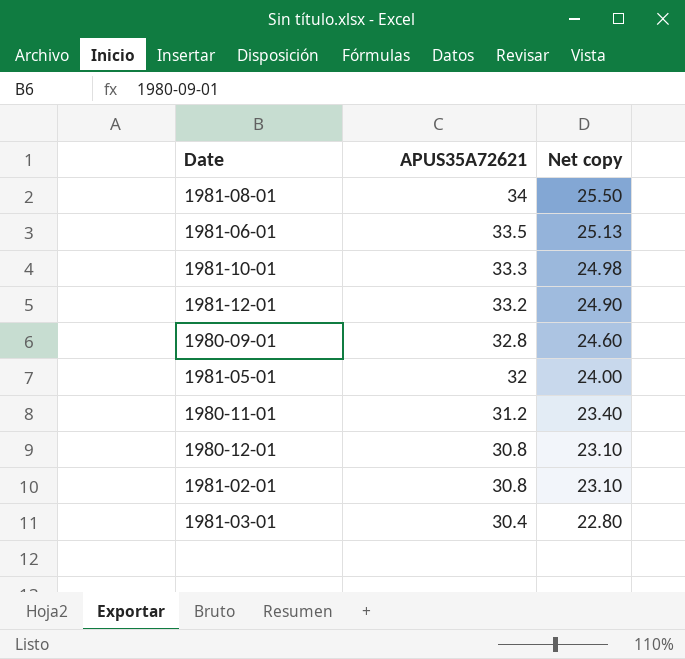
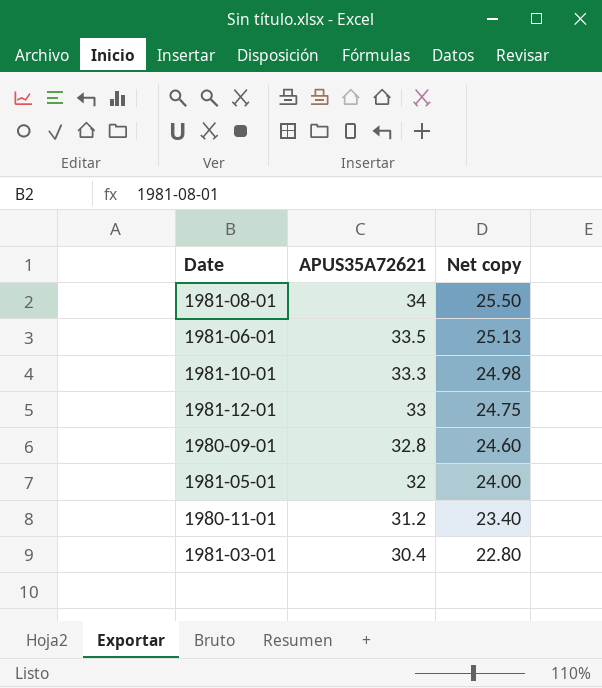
row 1980-12-01: 30.8 | 23.10 -> none
row 1981-02-01: 30.8 | 23.10 -> none
1981-12-01 | APUS35A72621: 33.2 -> 33
1981-12-01 | Net copy: 24.90 -> 24.75

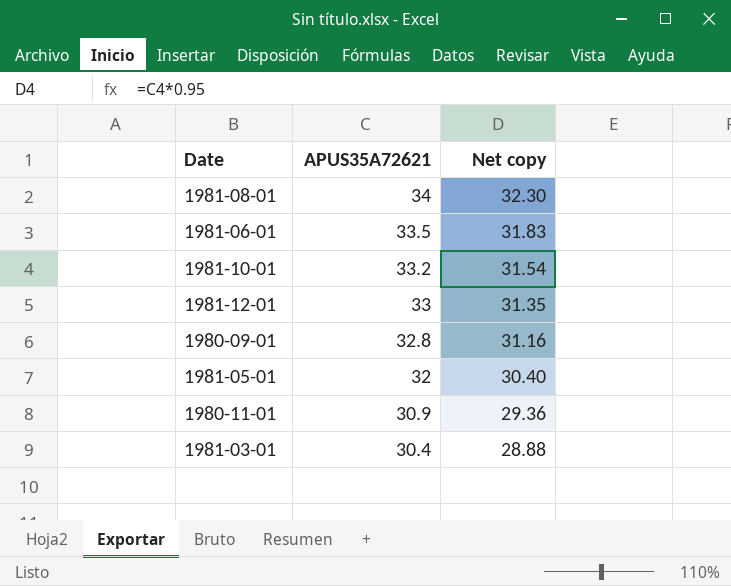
column Net copy | formula: [APUS35A72621] * 0.75 -> [APUS35A72621] * 0.95
1981-10-01 | APUS35A72621: 33.3 -> 33.2
1980-11-01 | APUS35A72621: 31.2 -> 30.9

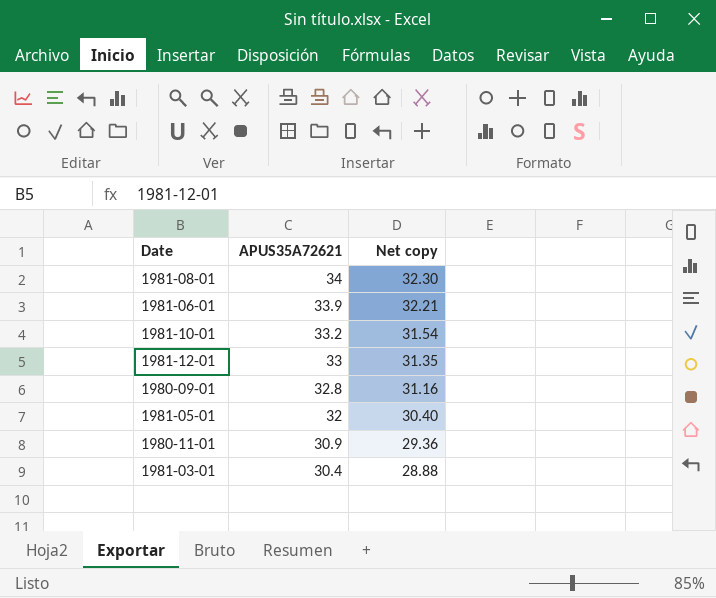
1981-06-01 | APUS35A72621: 33.5 -> 33.9
1981-06-01 | Net copy: 31.83 -> 32.21

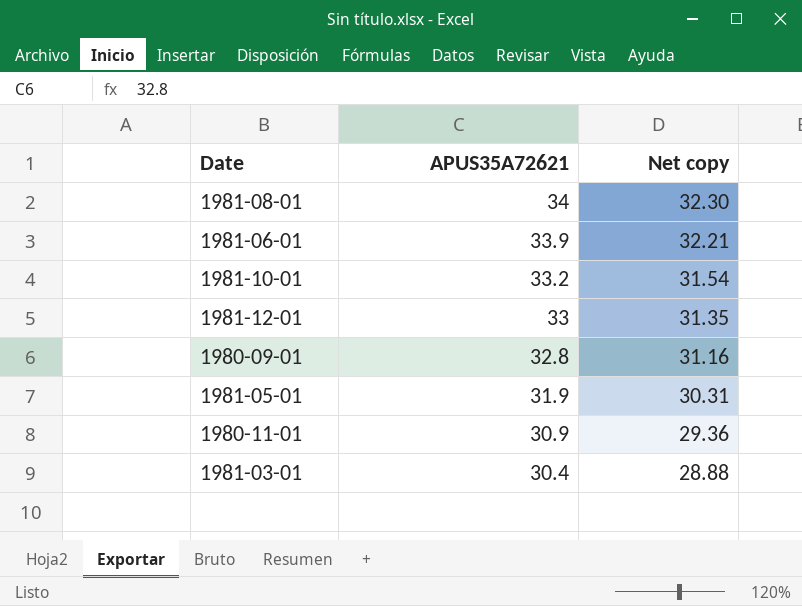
1981-05-01 | APUS35A72621: 32 -> 31.9
1981-05-01 | Net copy: 30.40 -> 30.31

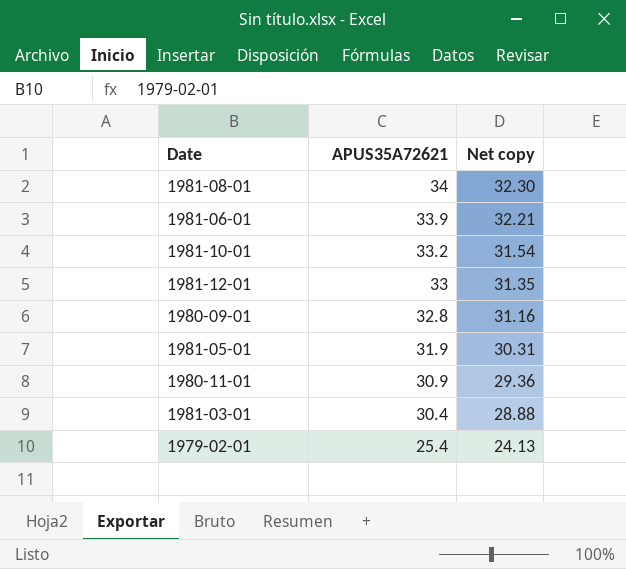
row 1979-02-01: none -> 25.4 | 24.13

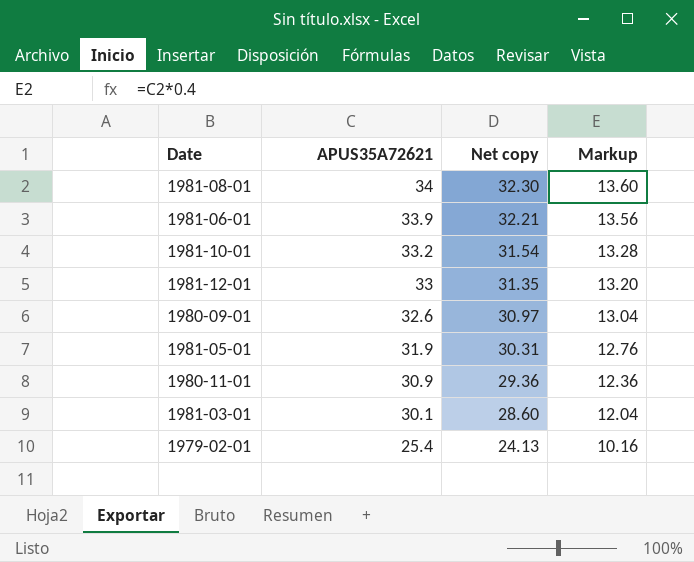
column Markup | formula: none -> [APUS35A72621] * 0.4
1980-09-01 | APUS35A72621: 32.8 -> 32.6
1980-09-01 | Net copy: 31.16 -> 30.97
1981-03-01 | APUS35A72621: 30.4 -> 30.1
1981-03-01 | Net copy: 28.88 -> 28.60

